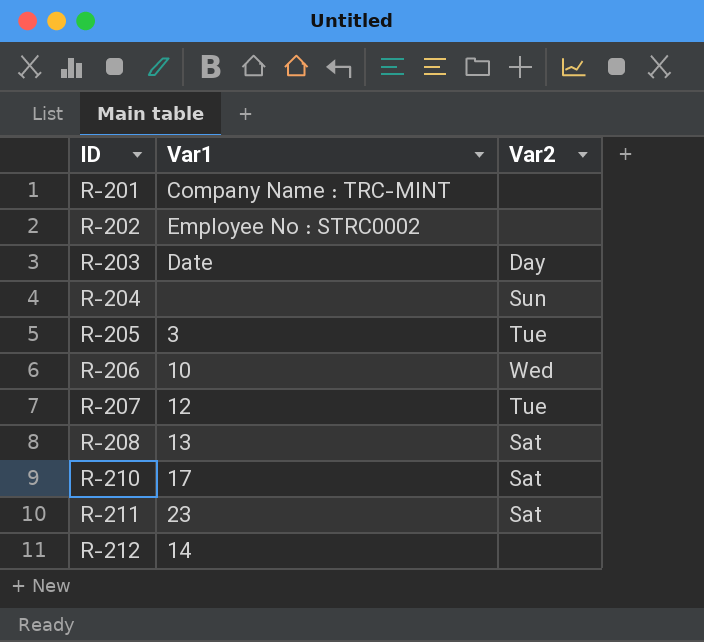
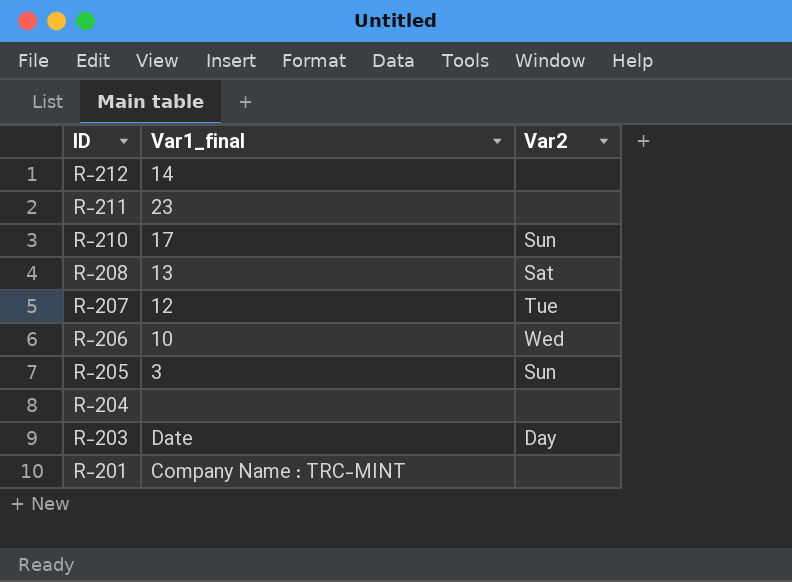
row order: ID ascending -> ID descending
column name: Var1 -> Var1_final
row R-202: Employee No : STRC0002 | none -> none
R-211 | Var2: Sat -> none
R-210 | Var2: Sat -> Sun
R-205 | Var2: Tue -> Sun
R-204 | Var2: Sun -> none

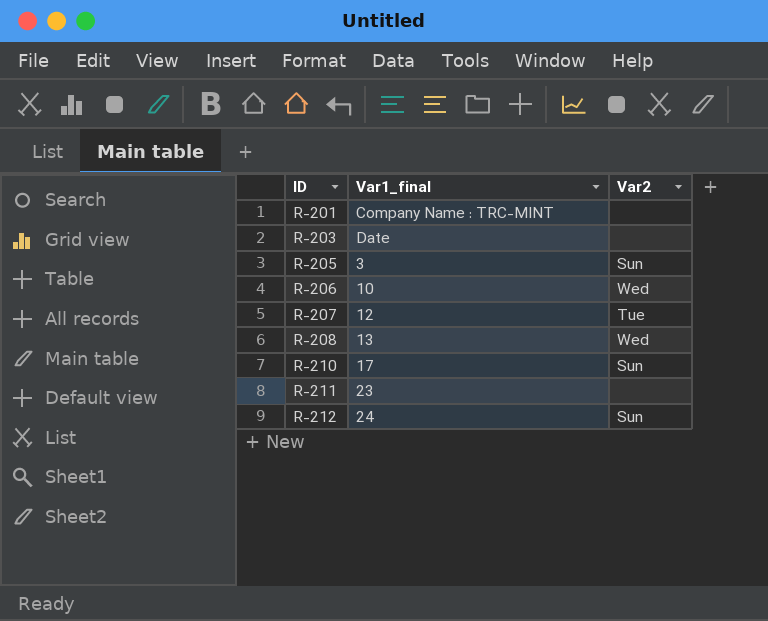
row order: ID descending -> ID ascending
row R-204: none | none -> none
R-203 | Var2: Day -> none
R-208 | Var2: Sat -> Wed
R-212 | Var1_final: 14 -> 24
R-212 | Var2: none -> Sun

